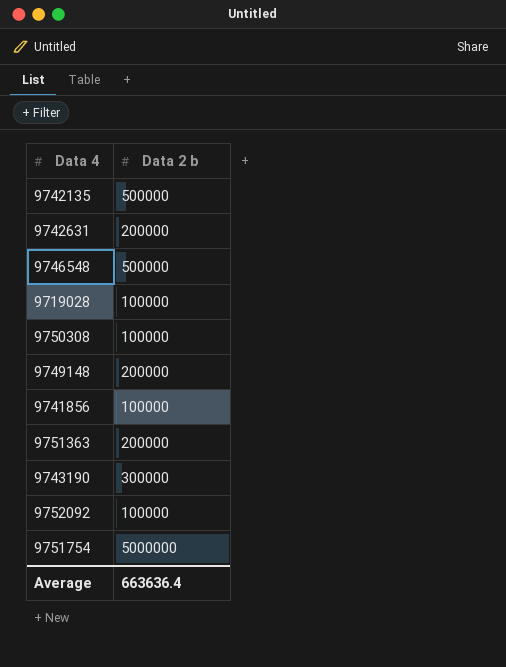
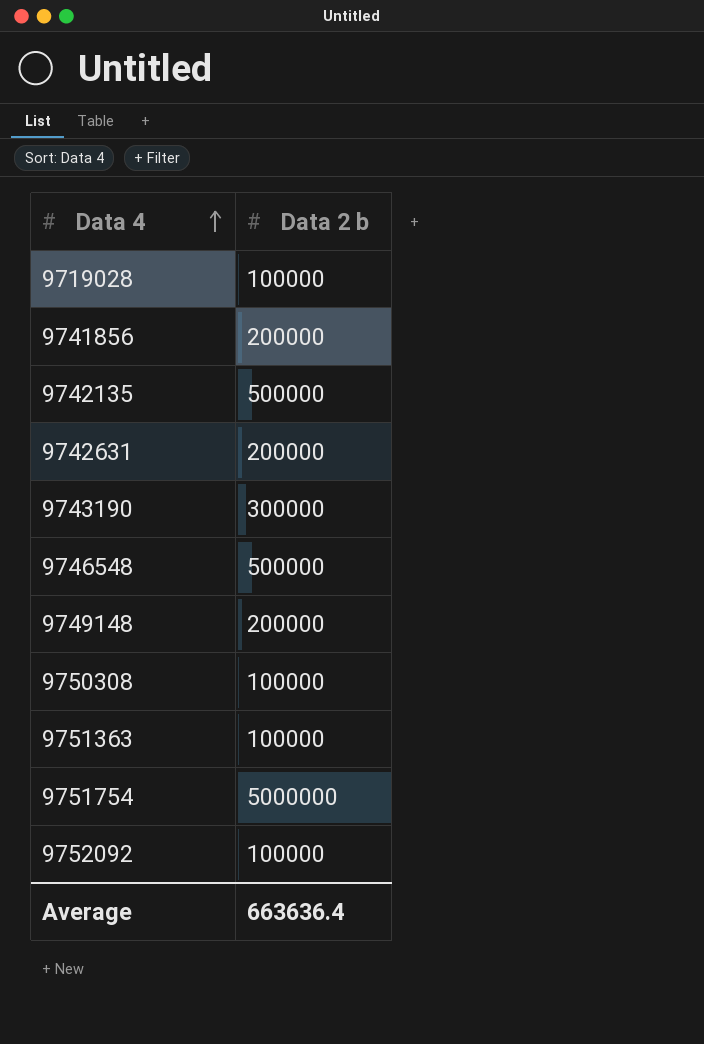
row order: none -> Data 4 ascending
9741856 | Data 2 b: 100000 -> 200000
9751363 | Data 2 b: 200000 -> 100000

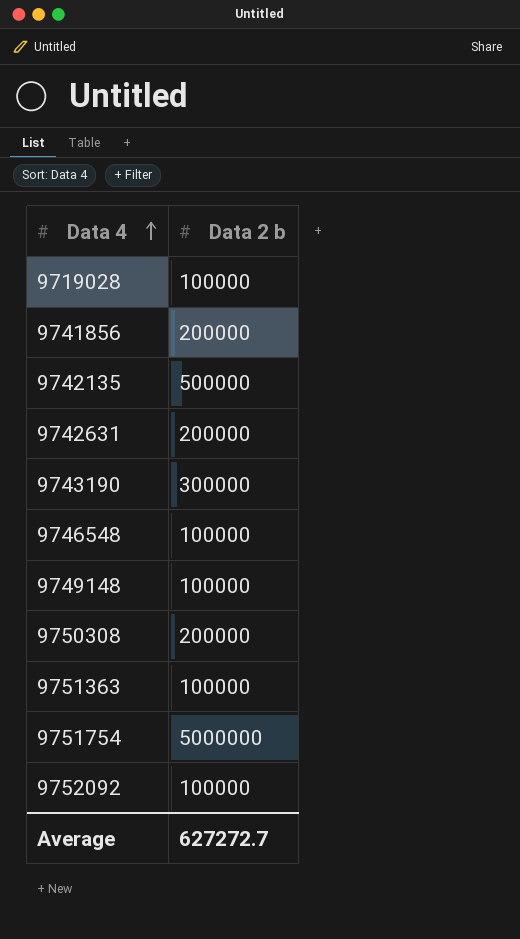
9746548 | Data 2 b: 500000 -> 100000
9749148 | Data 2 b: 200000 -> 100000
9750308 | Data 2 b: 100000 -> 200000
Average | Data 2 b: 663636.4 -> 627272.7

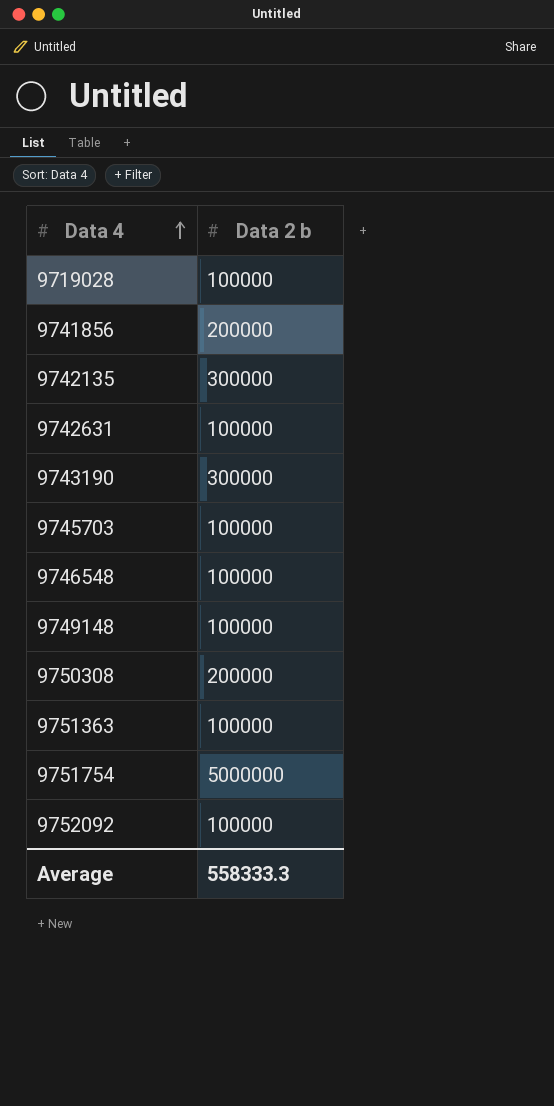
9742135 | Data 2 b: 500000 -> 300000
9742631 | Data 2 b: 200000 -> 100000
row 9745703: none -> 100000
Average | Data 2 b: 627272.7 -> 558333.3

